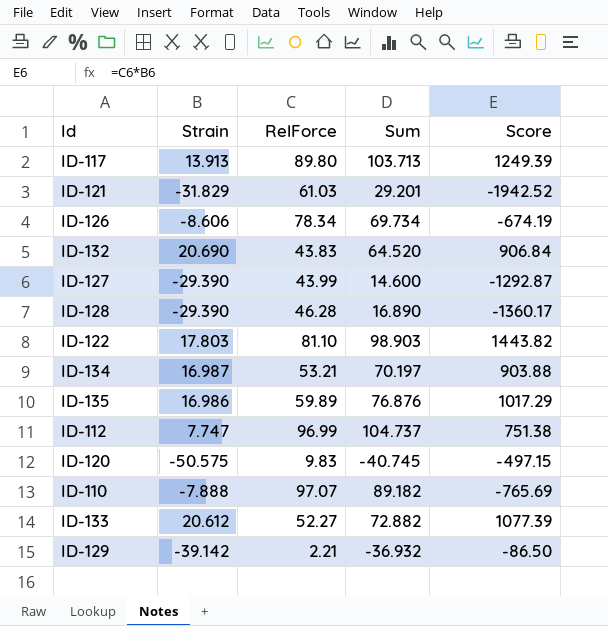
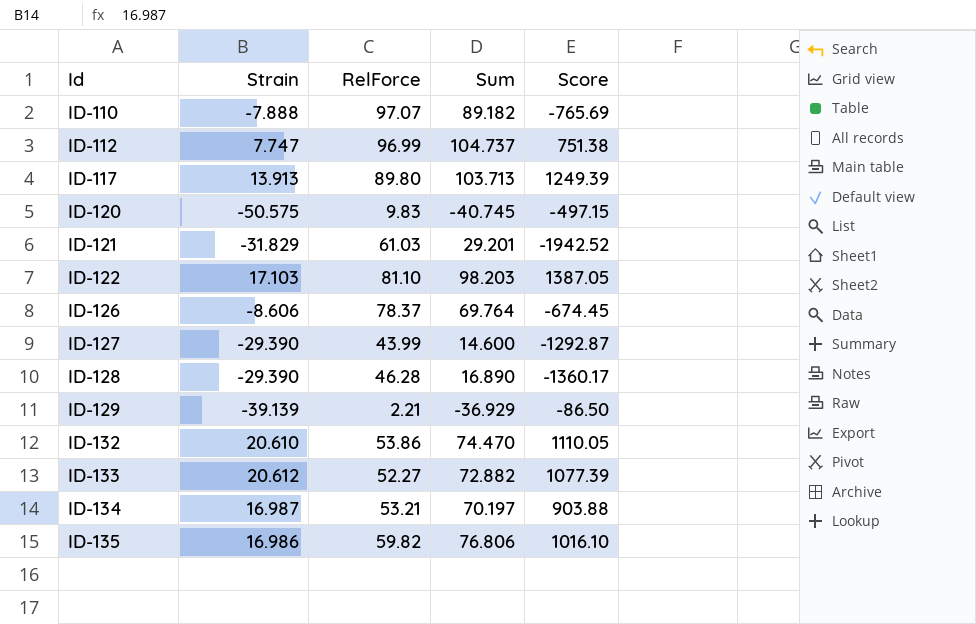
row order: none -> Id ascending
ID-122 | Strain: 17.803 -> 17.103
ID-122 | Sum: 98.903 -> 98.203
ID-122 | Score: 1443.82 -> 1387.05
ID-126 | RelForce: 78.34 -> 78.37
ID-126 | Sum: 69.734 -> 69.764
ID-126 | Score: -674.19 -> -674.45
ID-129 | Strain: -39.142 -> -39.139
ID-129 | Sum: -36.932 -> -36.929
ID-132 | Strain: 20.690 -> 20.610
ID-132 | RelForce: 43.83 -> 53.86
ID-132 | Sum: 64.520 -> 74.470
ID-132 | Score: 906.84 -> 1110.05
ID-135 | RelForce: 59.89 -> 59.82
ID-135 | Sum: 76.876 -> 76.806
ID-135 | Score: 1017.29 -> 1016.10

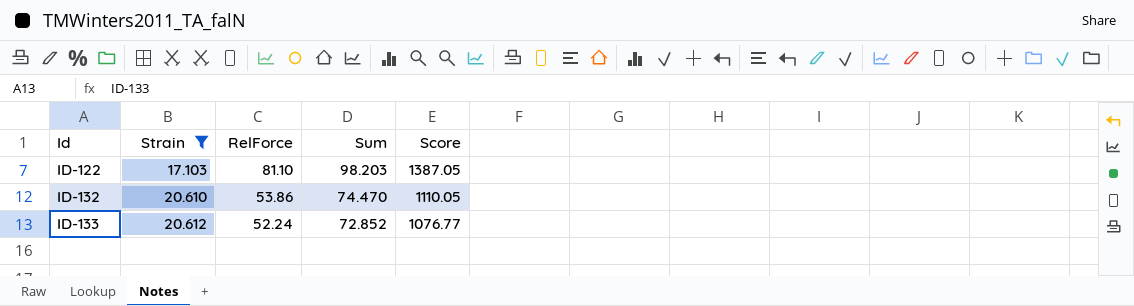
filter: none -> Strain >= 17.103
ID-133 | RelForce: 52.27 -> 52.24
ID-133 | Sum: 72.882 -> 72.852
ID-133 | Score: 1077.39 -> 1076.77

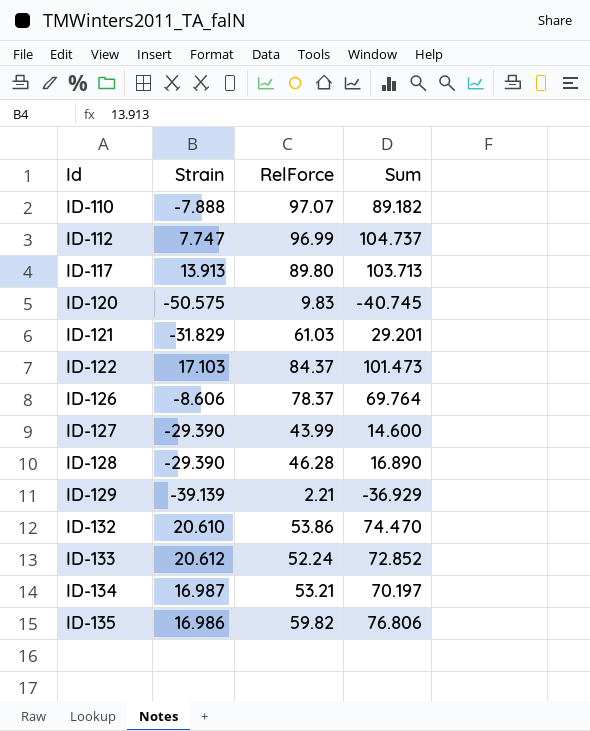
filter: Strain >= 17.103 -> none
column Score | formula: [Strain] * [RelForce] -> none
ID-122 | RelForce: 81.10 -> 84.37
ID-122 | Sum: 98.203 -> 101.473

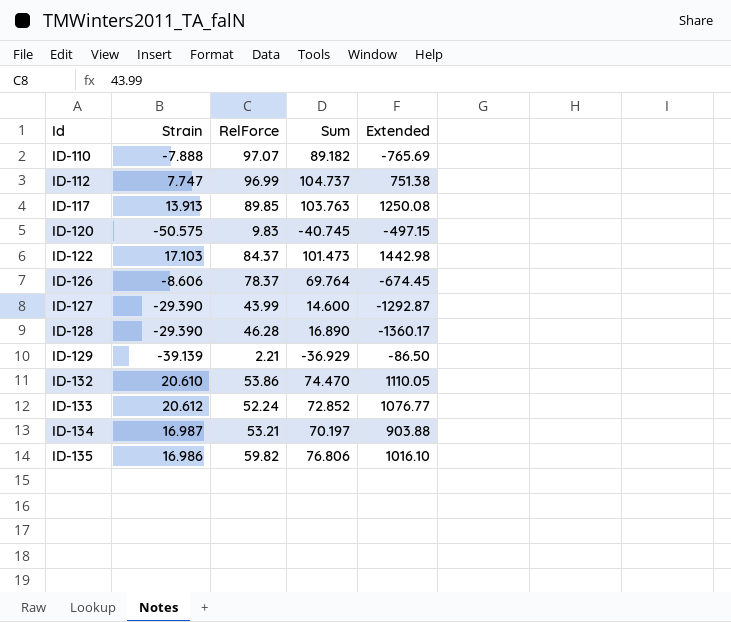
column Extended | formula: none -> [Strain] * [RelForce]
row ID-121: -31.829 | 61.03 | 29.201 -> none
ID-117 | RelForce: 89.80 -> 89.85
ID-117 | Sum: 103.713 -> 103.763

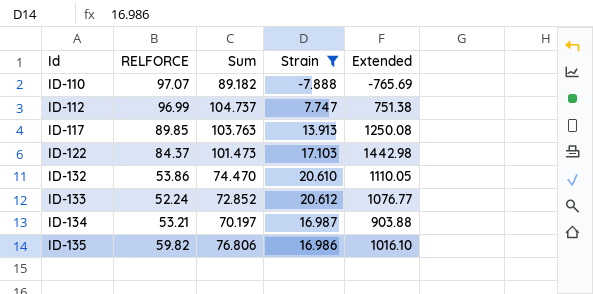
filter: none -> Strain >= -7.888
column name: RelForce -> RELFORCE
column Strain | position: 2 -> 4

